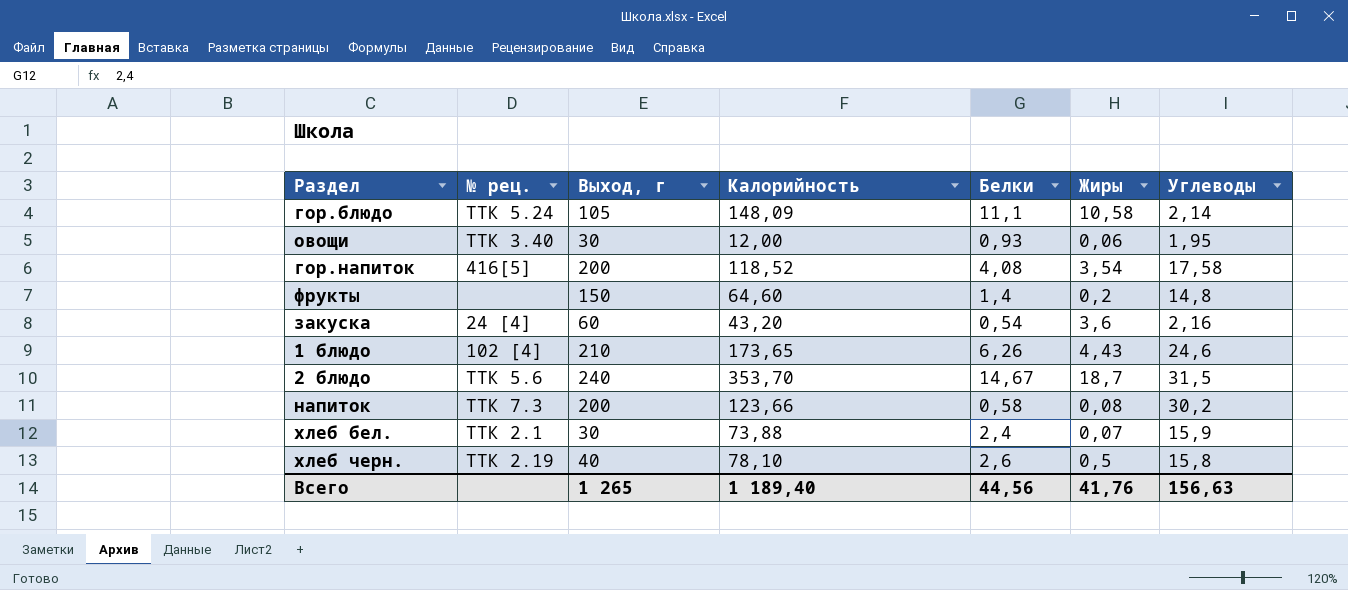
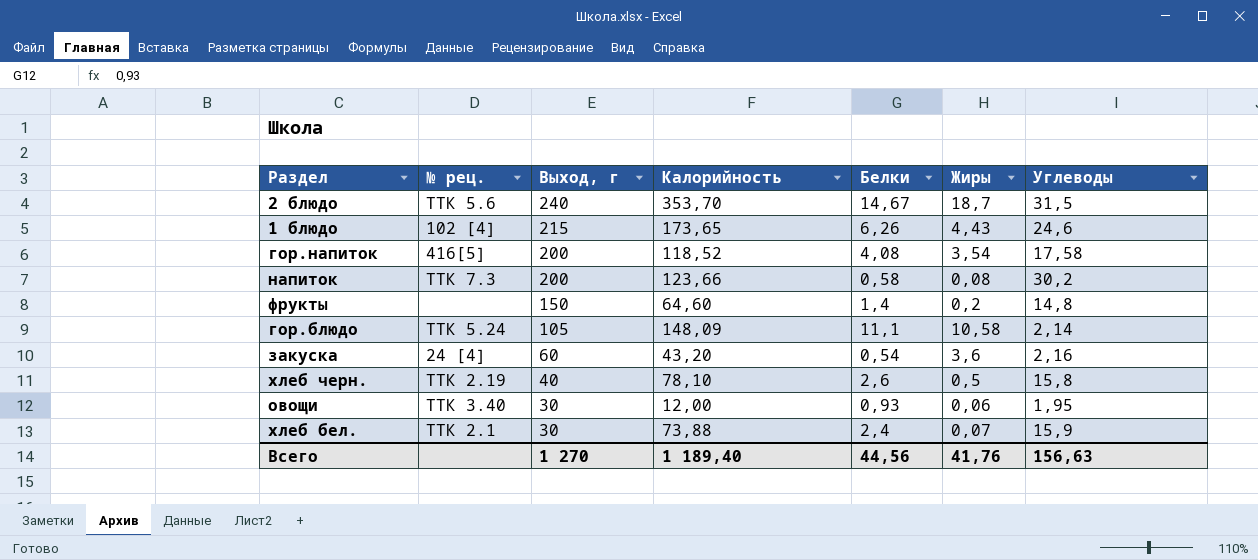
row order: none -> Выход, г descending
1 блюдо | Выход, г: 210 -> 215
Всего | Выход, г: 1 265 -> 1 270

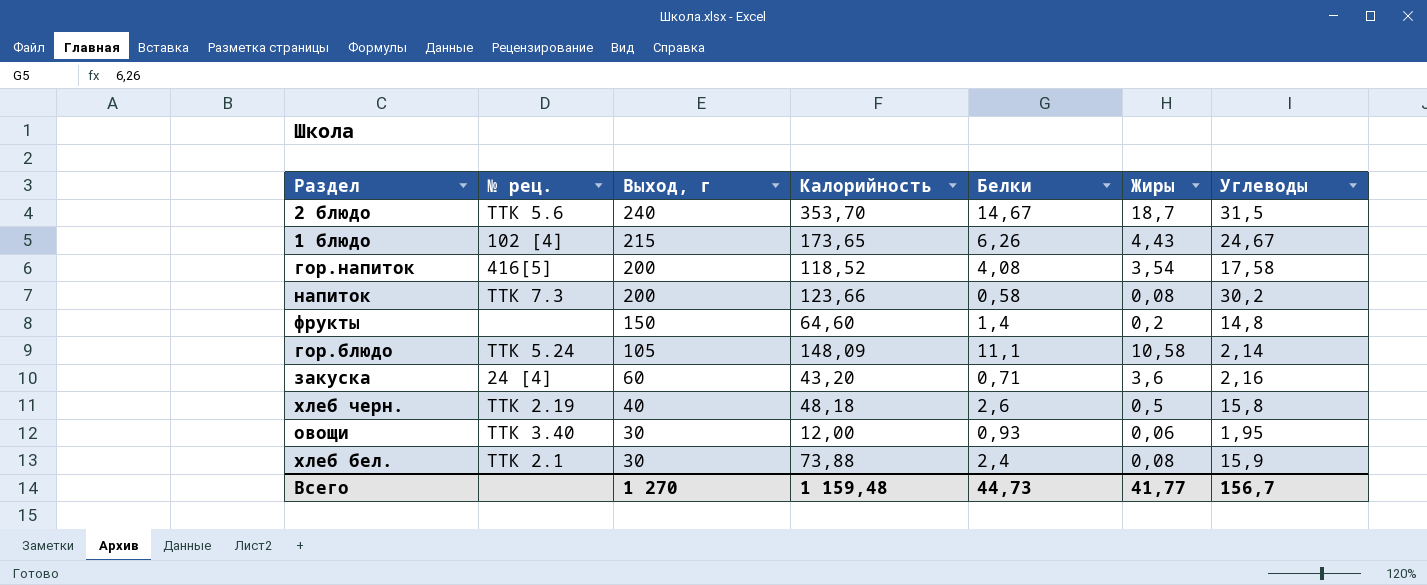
1 блюдо | Углеводы: 24,6 -> 24,67
закуска | Белки: 0,54 -> 0,71
хлеб черн. | Калорийность: 78,10 -> 48,18
хлеб бел. | Жиры: 0,07 -> 0,08
Всего | Калорийность: 1 189,40 -> 1 159,48
Всего | Белки: 44,56 -> 44,73
Всего | Жиры: 41,76 -> 41,77
Всего | Углеводы: 156,63 -> 156,7

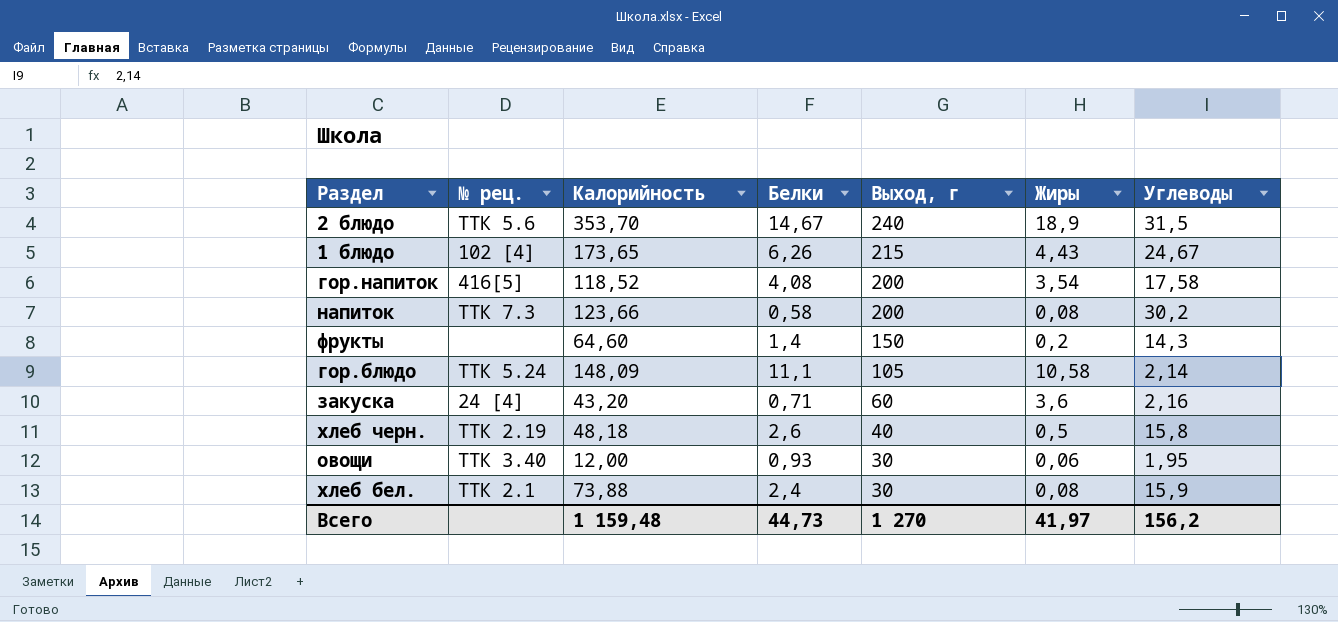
column Выход, г | position: 3 -> 5
2 блюдо | Жиры: 18,7 -> 18,9
фрукты | Углеводы: 14,8 -> 14,3
Всего | Жиры: 41,77 -> 41,97
Всего | Углеводы: 156,7 -> 156,2

